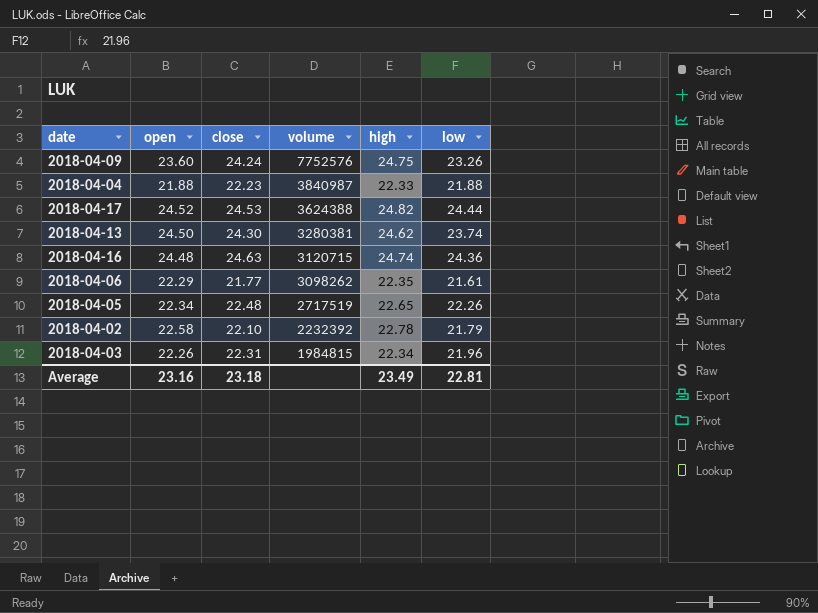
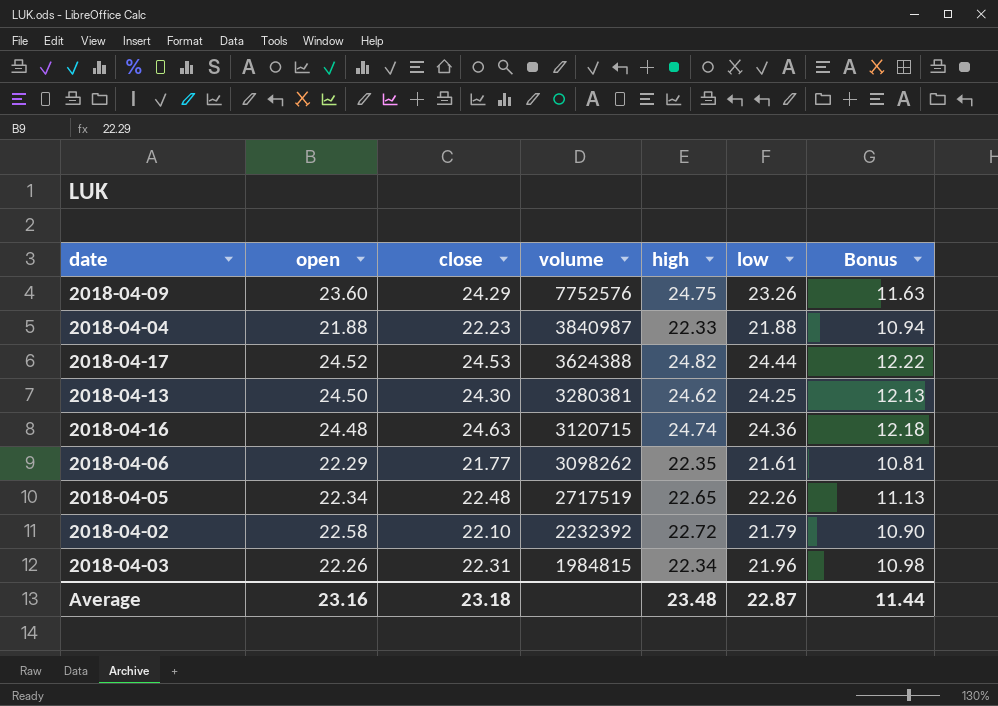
column Bonus | formula: none -> [low] * 0.5
2018-04-09 | close: 24.24 -> 24.29
2018-04-13 | low: 23.74 -> 24.25
2018-04-02 | high: 22.78 -> 22.72
Average | high: 23.49 -> 23.48
Average | low: 22.81 -> 22.87

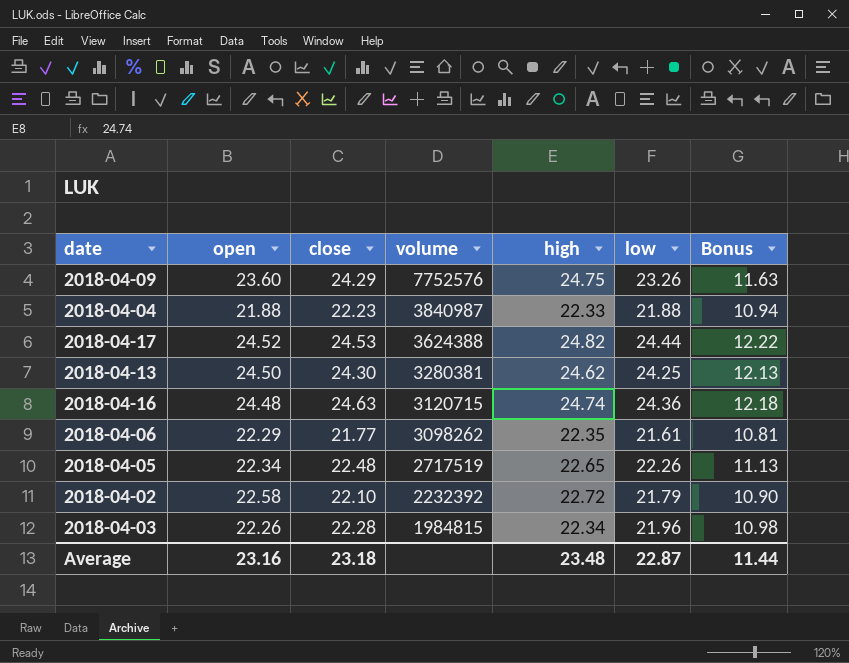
2018-04-03 | close: 22.31 -> 22.28

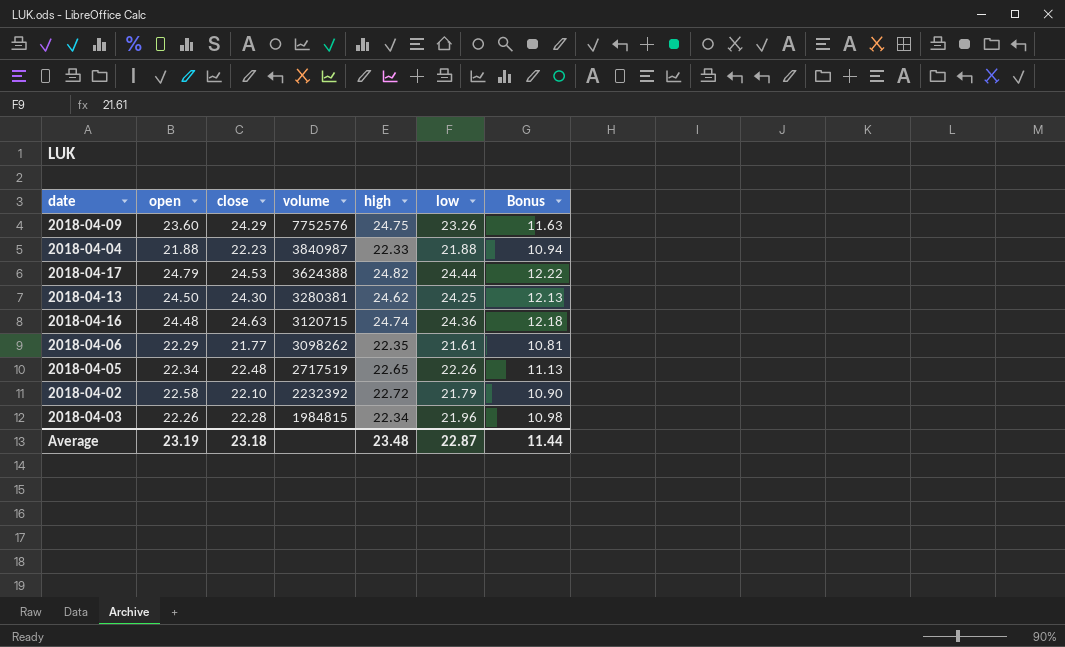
2018-04-17 | open: 24.52 -> 24.79
Average | open: 23.16 -> 23.19

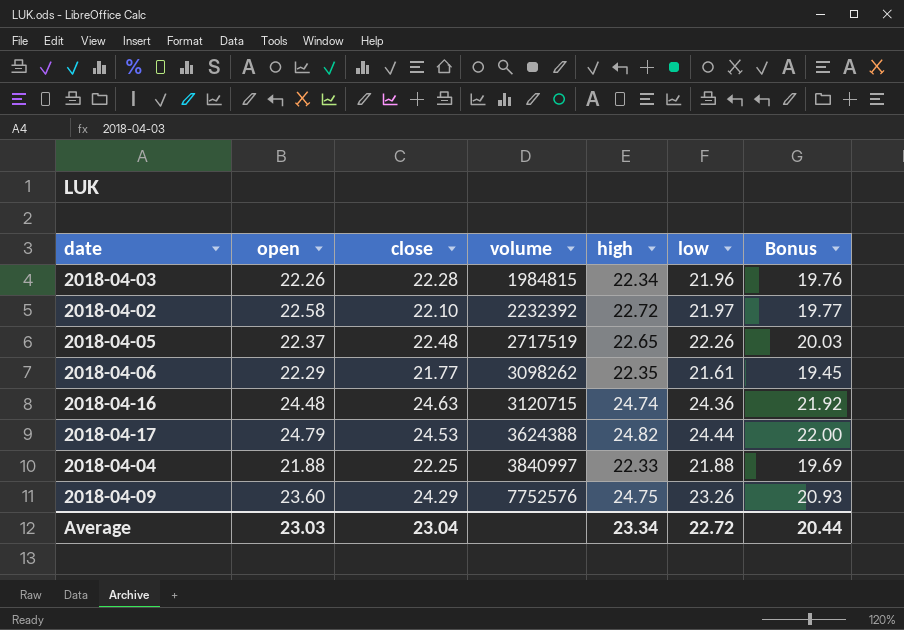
row order: volume descending -> volume ascending
column Bonus | formula: [low] * 0.5 -> [low] * 0.9
row 2018-04-13: 24.50 | 24.30 | 3280381 | 24.62 | 24.25 | 12.13 -> none
2018-04-02 | low: 21.79 -> 21.97
2018-04-05 | open: 22.34 -> 22.37
2018-04-04 | close: 22.23 -> 22.25
2018-04-04 | volume: 3840987 -> 3840997
Average | open: 23.19 -> 23.03
Average | close: 23.18 -> 23.04
Average | high: 23.48 -> 23.34
Average | low: 22.87 -> 22.72
Average | Bonus: 11.44 -> 20.44

